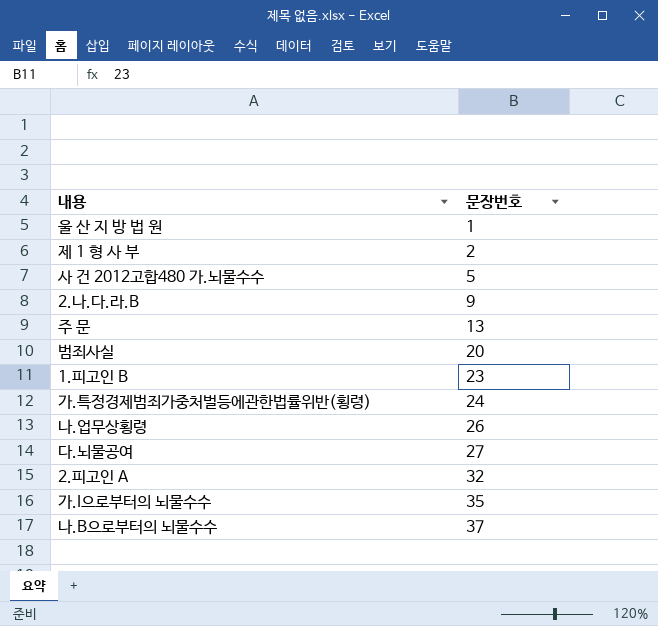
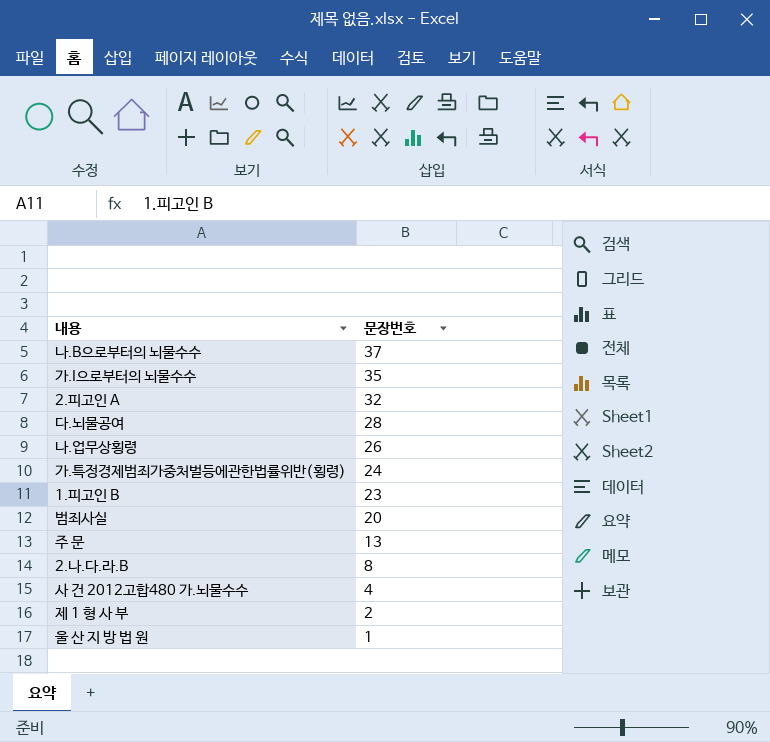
row order: 문장번호 ascending -> 문장번호 descending
다.뇌물공여 | 문장번호: 27 -> 28
2.나.다.라.B | 문장번호: 9 -> 8
사 건 2012고합480 가.뇌물수수 | 문장번호: 5 -> 4

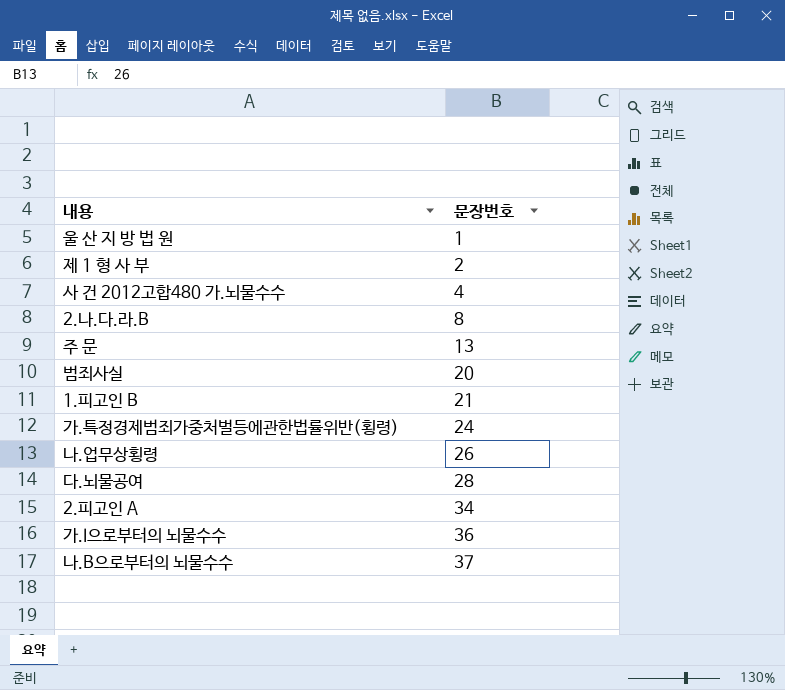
row order: 문장번호 descending -> 문장번호 ascending
1.피고인 B | 문장번호: 23 -> 21
2.피고인 A | 문장번호: 32 -> 34
가.I으로부터의 뇌물수수 | 문장번호: 35 -> 36

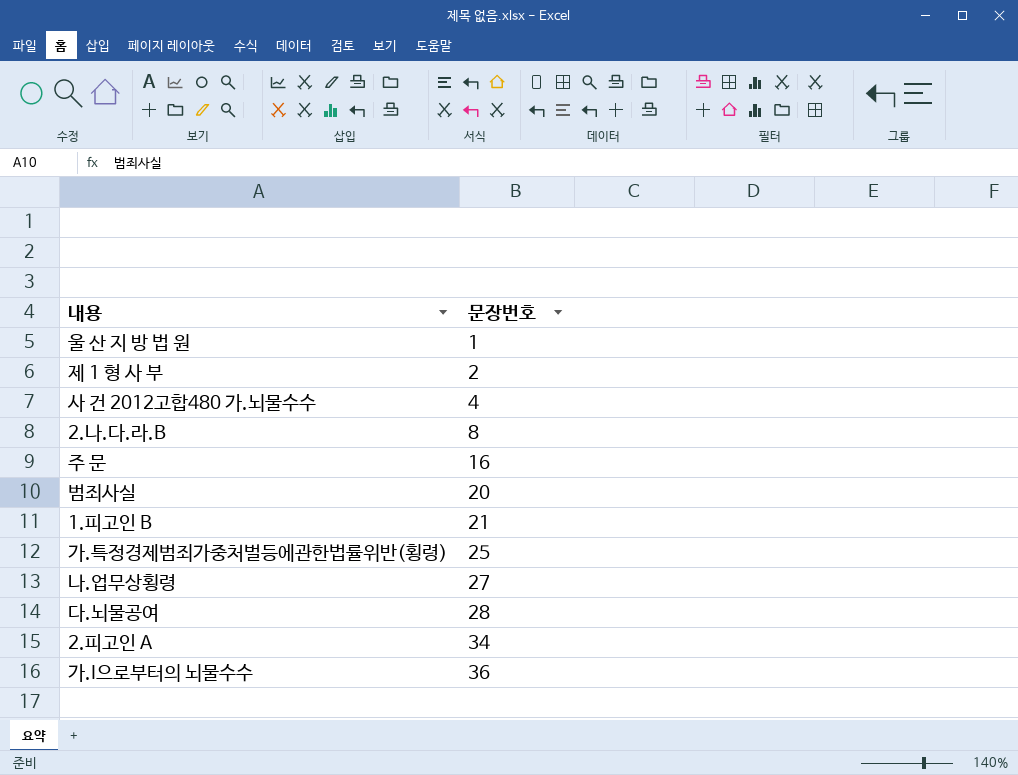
row 나.B으로부터의 뇌물수수: 37 -> none
주 문 | 문장번호: 13 -> 16
가.특정경제범죄가중처벌등에관한법률위반(횡령) | 문장번호: 24 -> 25
나.업무상횡령 | 문장번호: 26 -> 27

